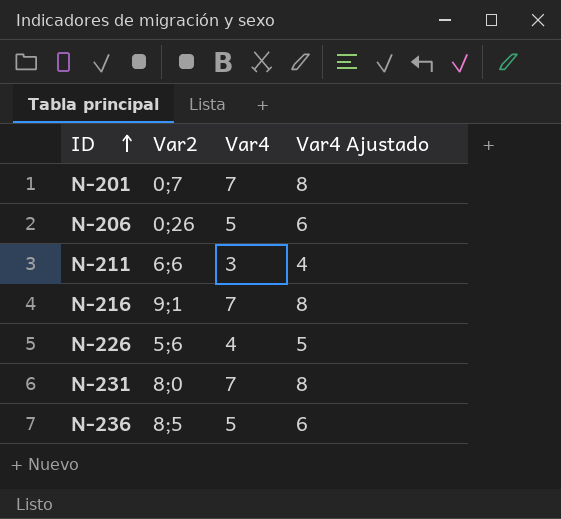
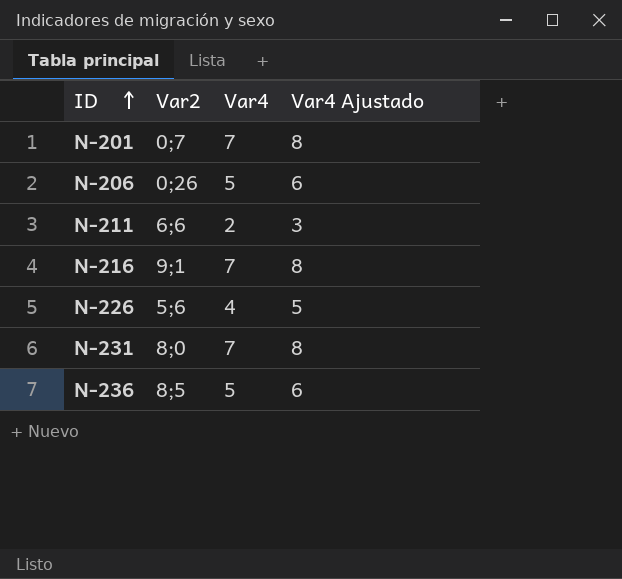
N-211 | Var4: 3 -> 2
N-211 | Var4 Ajustado: 4 -> 3

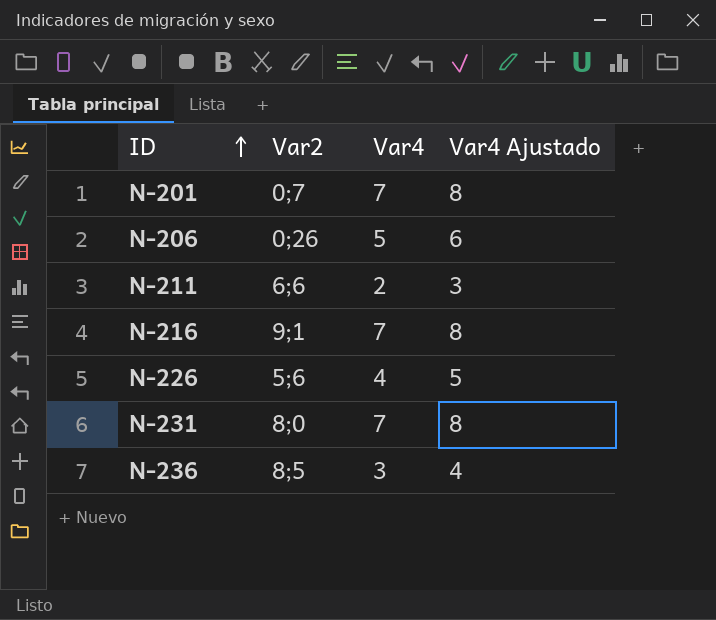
N-236 | Var4: 5 -> 3
N-236 | Var4 Ajustado: 6 -> 4

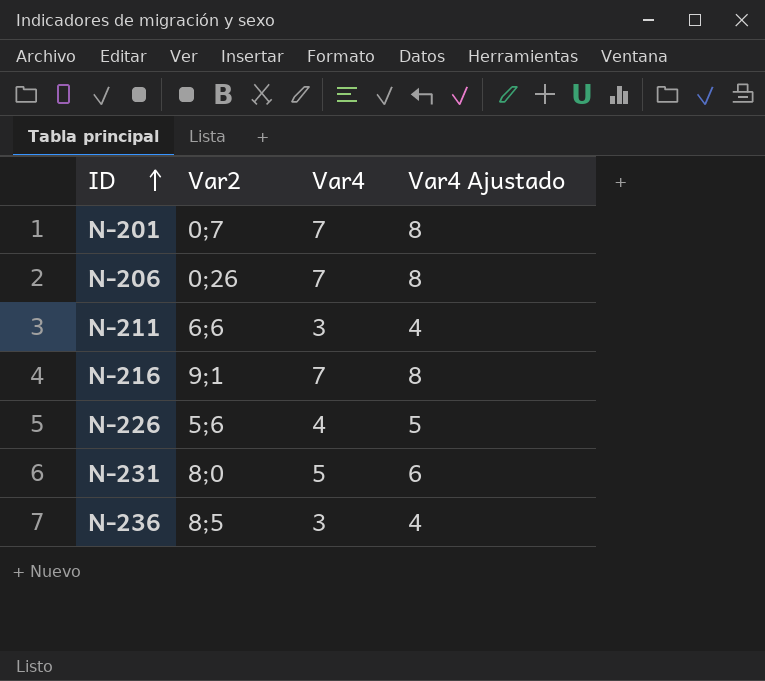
N-206 | Var4: 5 -> 7
N-206 | Var4 Ajustado: 6 -> 8
N-211 | Var4: 2 -> 3
N-211 | Var4 Ajustado: 3 -> 4
N-231 | Var4: 7 -> 5
N-231 | Var4 Ajustado: 8 -> 6

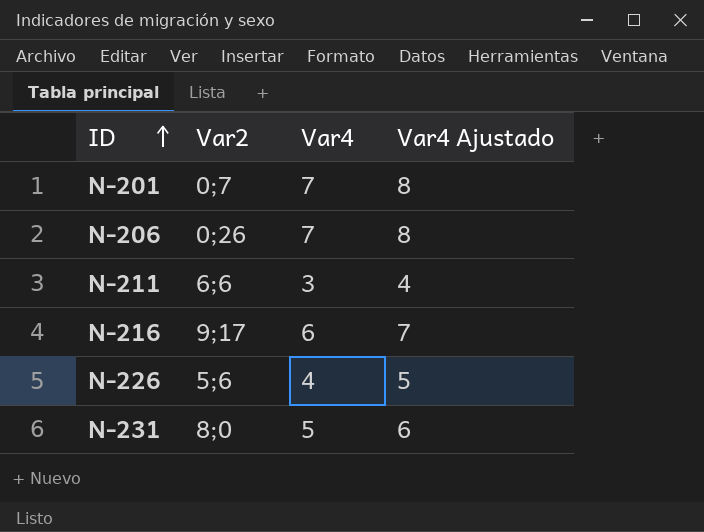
row N-236: 8;5 | 3 | 4 -> none
N-216 | Var2: 9;1 -> 9;17
N-216 | Var4: 7 -> 6
N-216 | Var4 Ajustado: 8 -> 7

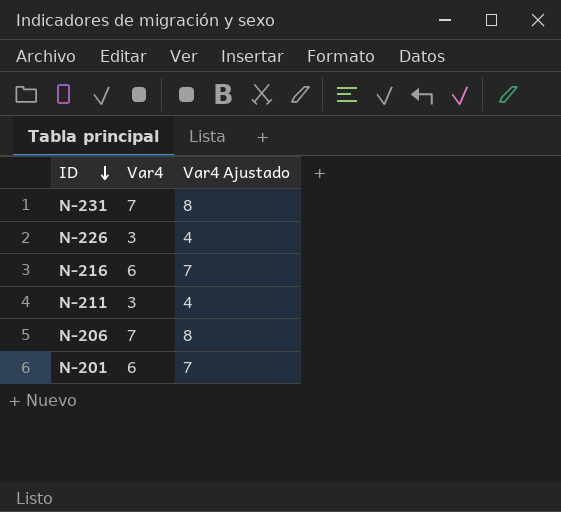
row order: ID ascending -> ID descending
column Var2 | position: 2 -> none
N-231 | Var4: 5 -> 7
N-231 | Var4 Ajustado: 6 -> 8
N-226 | Var4: 4 -> 3
N-226 | Var4 Ajustado: 5 -> 4
N-201 | Var4: 7 -> 6
N-201 | Var4 Ajustado: 8 -> 7

